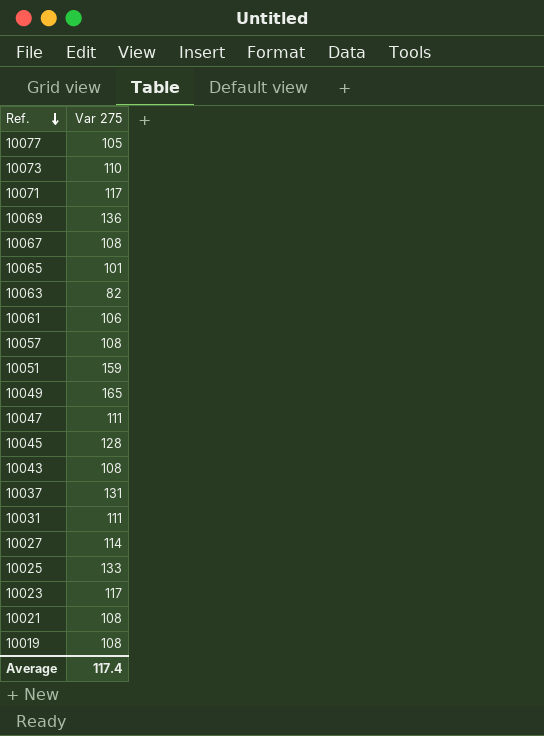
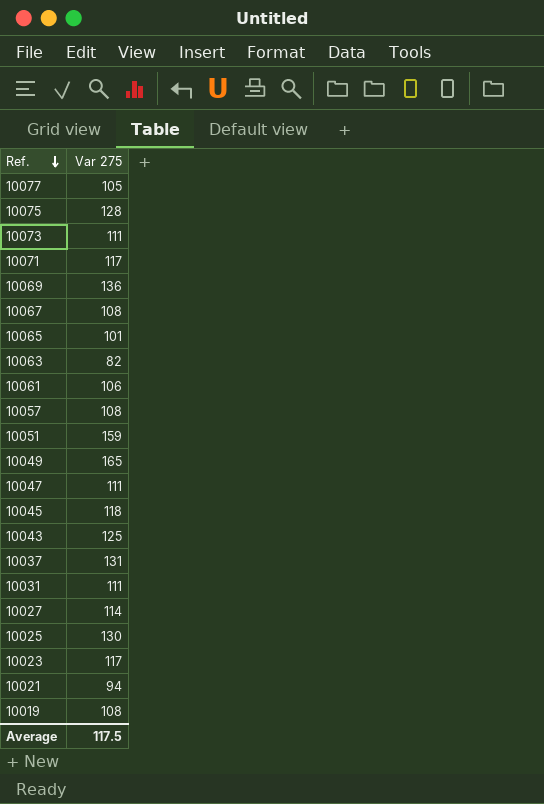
row 10075: none -> 128
10073 | Var 275: 110 -> 111
10045 | Var 275: 128 -> 118
10043 | Var 275: 108 -> 125
10025 | Var 275: 133 -> 130
10021 | Var 275: 108 -> 94
Average | Var 275: 117.4 -> 117.5

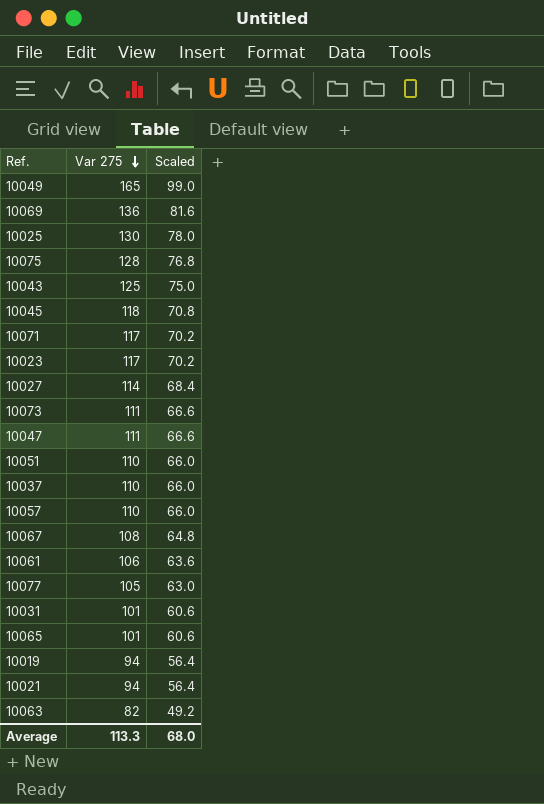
row order: Ref. descending -> Var 275 descending
column Scaled | formula: none -> [Var 275] * 0.6
10051 | Var 275: 159 -> 110
10037 | Var 275: 131 -> 110
10057 | Var 275: 108 -> 110
10031 | Var 275: 111 -> 101
10019 | Var 275: 108 -> 94
Average | Var 275: 117.5 -> 113.3

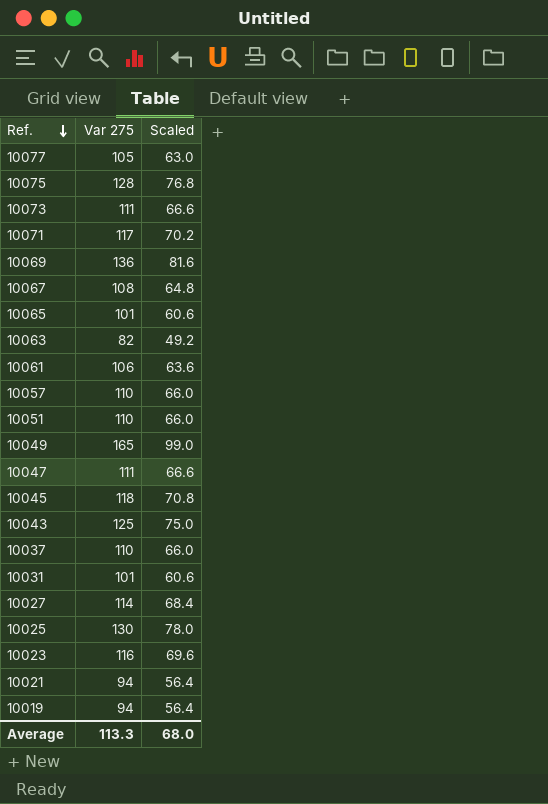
row order: Var 275 descending -> Ref. descending
10023 | Var 275: 117 -> 116
10023 | Scaled: 70.2 -> 69.6

